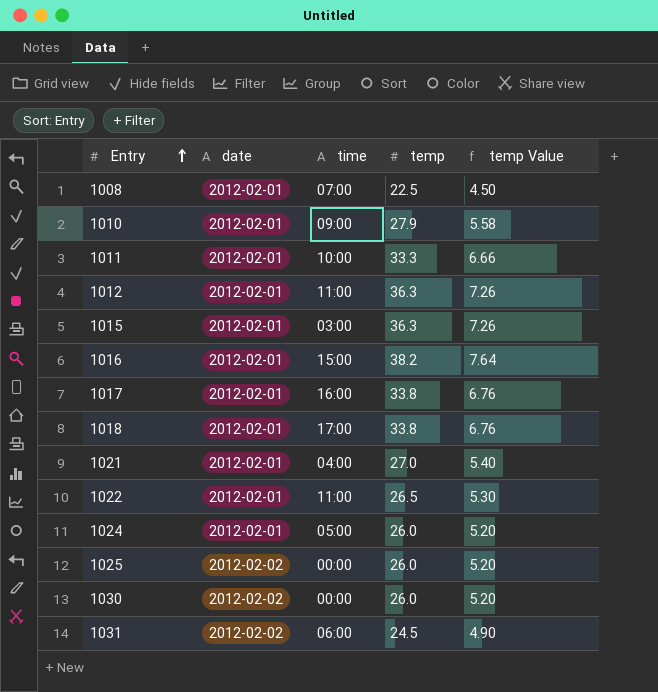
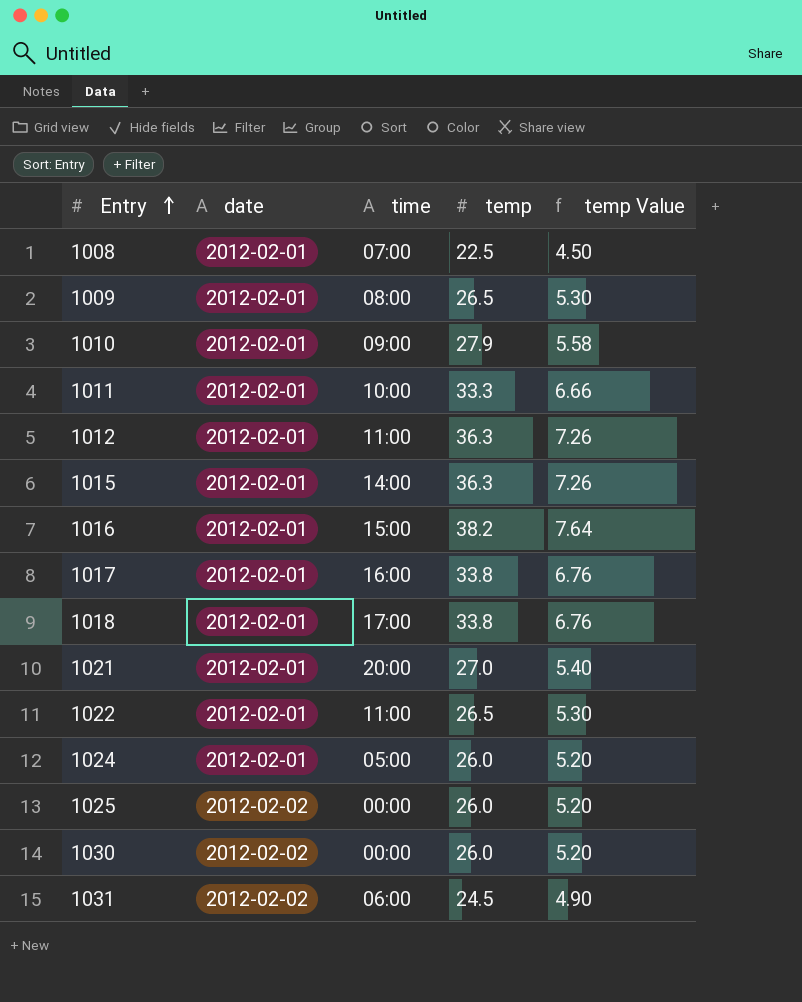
row 1009: none -> 2012-02-01 | 08:00 | 26.5 | 5.30
1015 | time: 03:00 -> 14:00
1021 | time: 04:00 -> 20:00

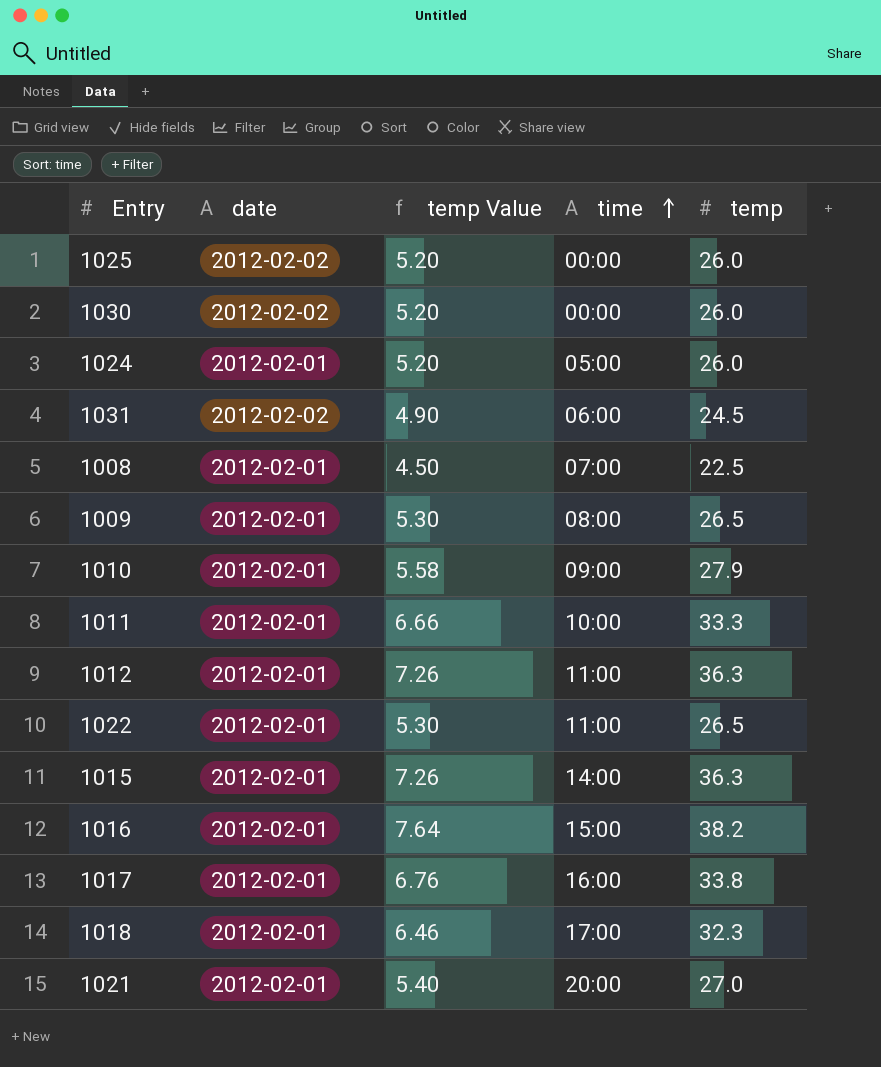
row order: Entry ascending -> time ascending
column temp Value | position: 5 -> 3
1018 | temp Value: 6.76 -> 6.46
1018 | temp: 33.8 -> 32.3

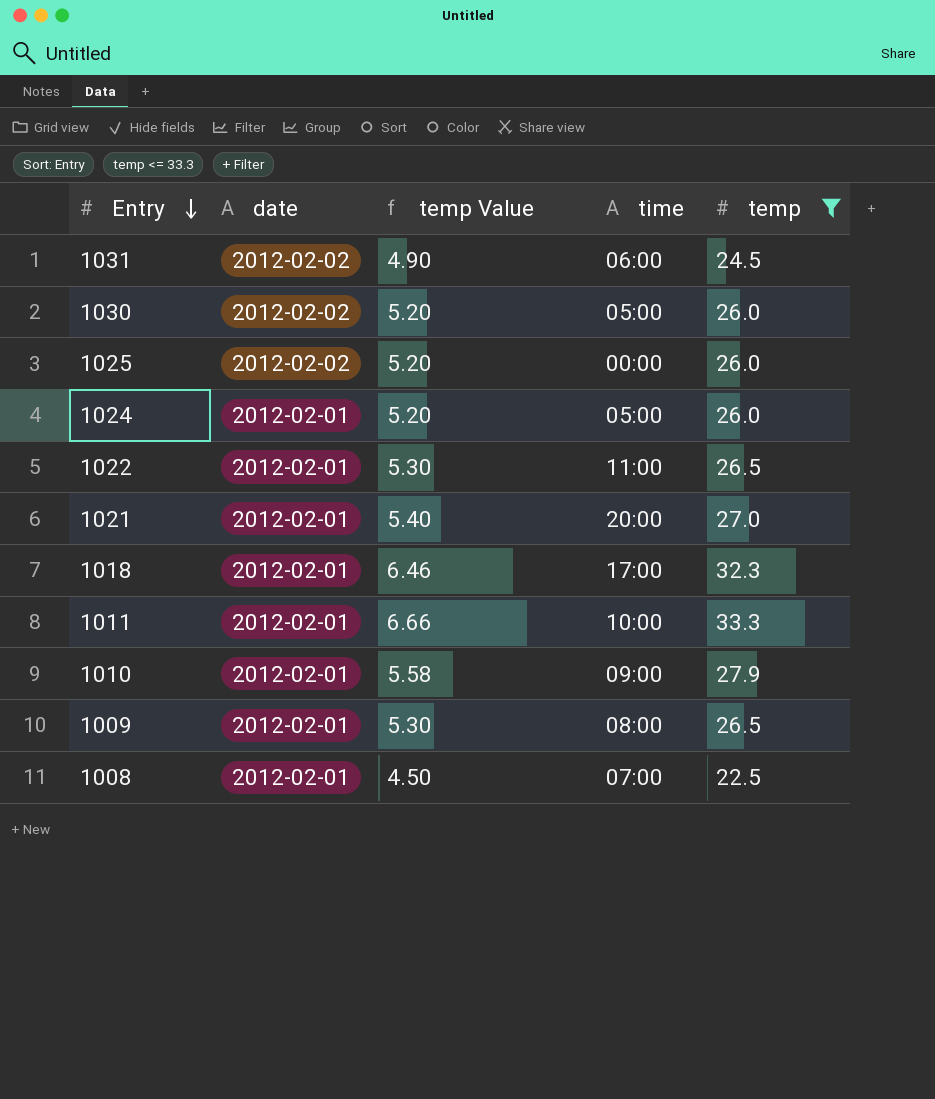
filter: none -> temp <= 33.3
row order: time ascending -> Entry descending
1030 | time: 00:00 -> 05:00

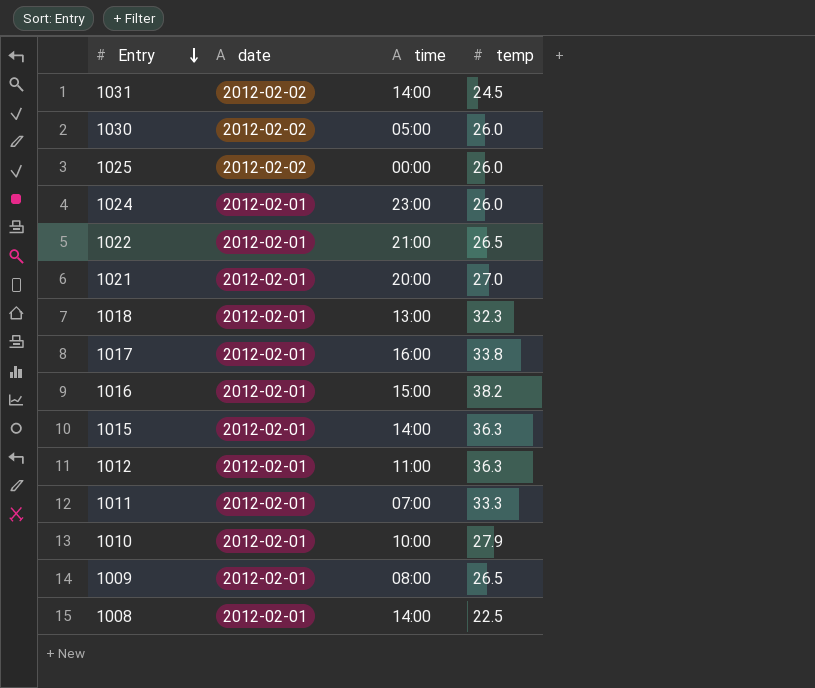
filter: temp <= 33.3 -> none
column temp Value | formula: [temp] * 0.2 -> none
1031 | time: 06:00 -> 14:00
1024 | time: 05:00 -> 23:00
1022 | time: 11:00 -> 21:00
1018 | time: 17:00 -> 13:00
1011 | time: 10:00 -> 07:00
1010 | time: 09:00 -> 10:00
1008 | time: 07:00 -> 14:00

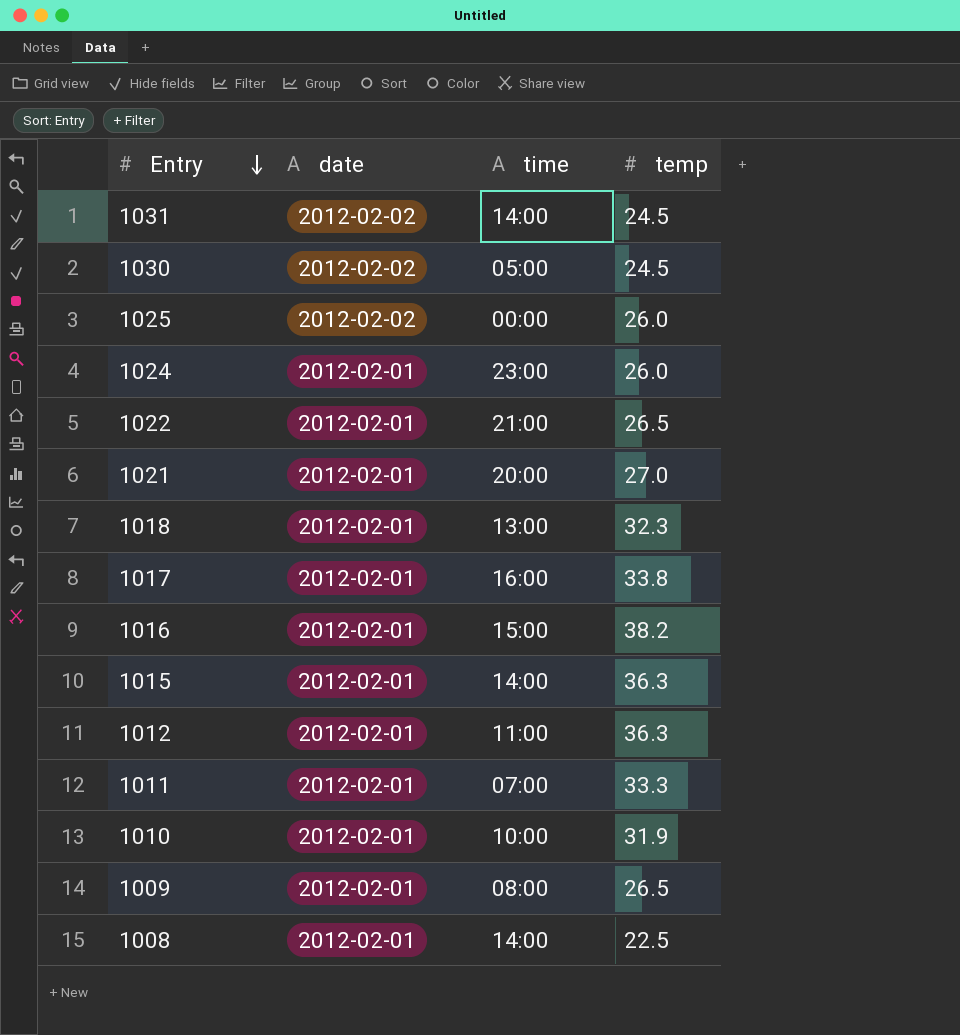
1030 | temp: 26.0 -> 24.5
1010 | temp: 27.9 -> 31.9

